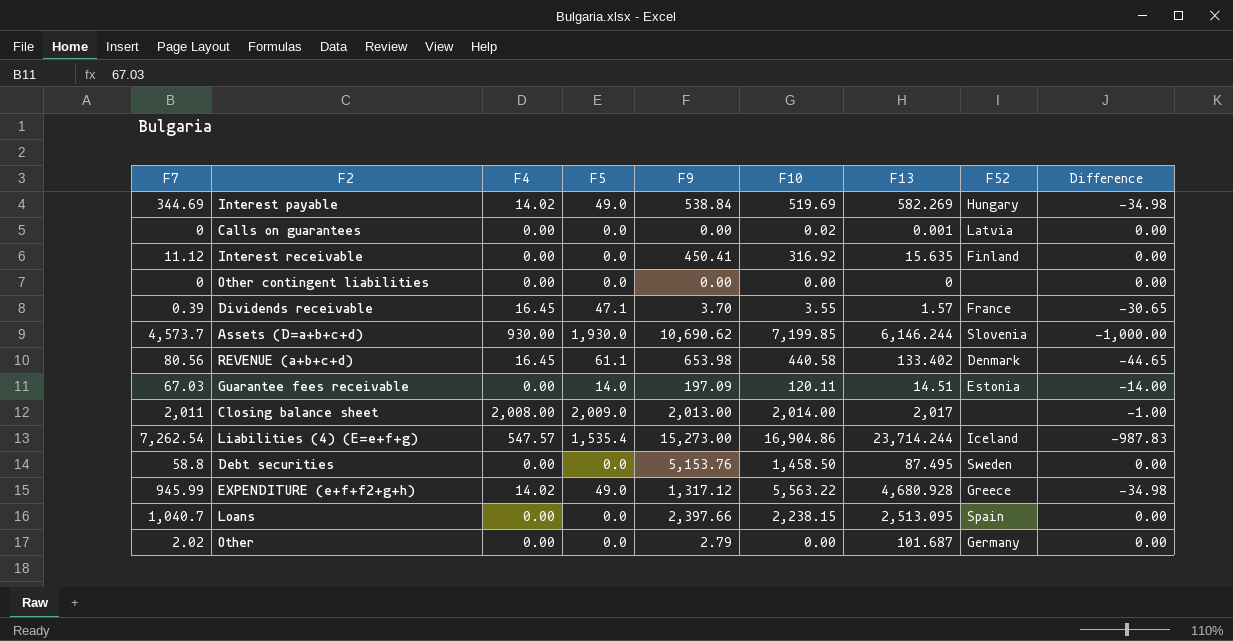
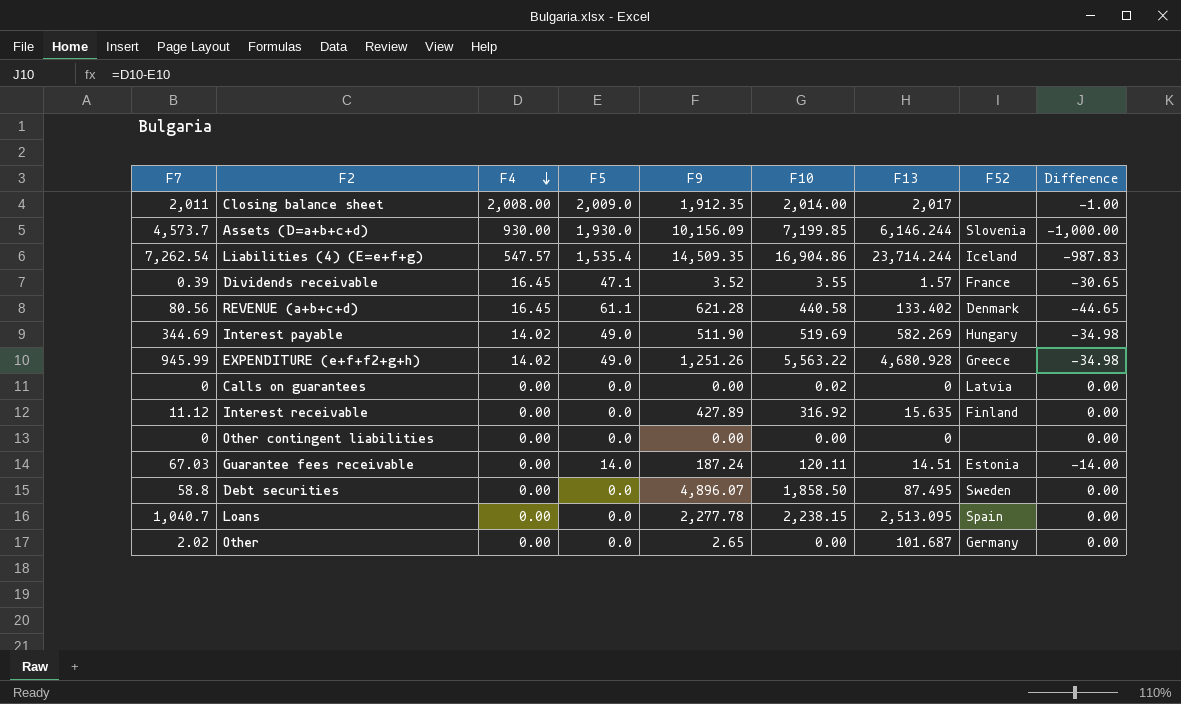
row order: none -> F4 descending
Closing balance sheet | F9: 2,013.00 -> 1,912.35
Assets (D=a+b+c+d) | F9: 10,690.62 -> 10,156.09
Liabilities (4) (E=e+f+g) | F9: 15,273.00 -> 14,509.35
Dividends receivable | F9: 3.70 -> 3.52
REVENUE (a+b+c+d) | F9: 653.98 -> 621.28
Interest payable | F9: 538.84 -> 511.90
EXPENDITURE (e+f+f2+g+h) | F9: 1,317.12 -> 1,251.26
Calls on guarantees | F13: 0.001 -> 0
Interest receivable | F9: 450.41 -> 427.89
Guarantee fees receivable | F9: 197.09 -> 187.24
Debt securities | F9: 5,153.76 -> 4,896.07
Debt securities | F10: 1,458.50 -> 1,858.50
Loans | F9: 2,397.66 -> 2,277.78
Other | F9: 2.79 -> 2.65

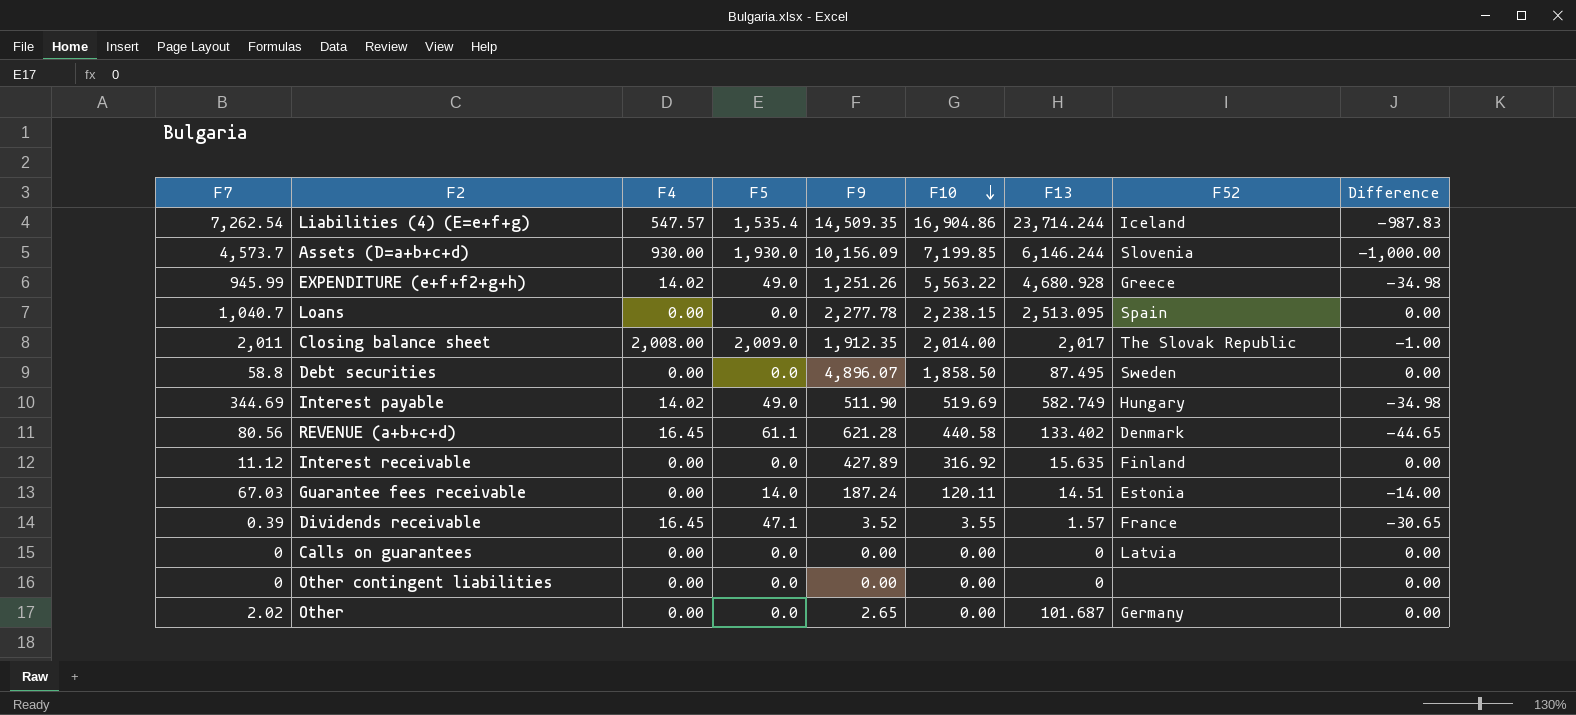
row order: F4 descending -> F10 descending
Closing balance sheet | F52: none -> The Slovak Republic
Interest payable | F13: 582.269 -> 582.749
Calls on guarantees | F10: 0.02 -> 0.00

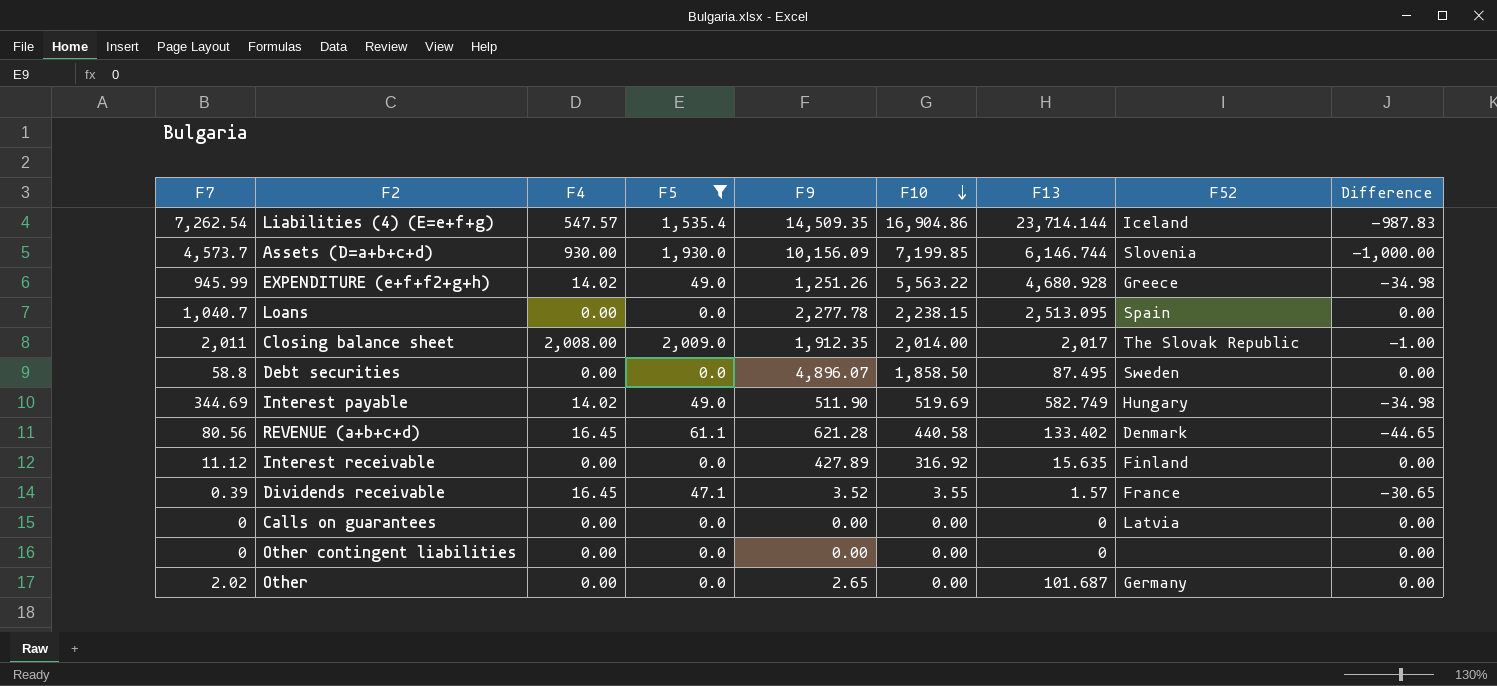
filter: none -> F5 != 14.0
Liabilities (4) (E=e+f+g) | F13: 23,714.244 -> 23,714.144
Assets (D=a+b+c+d) | F13: 6,146.244 -> 6,146.744

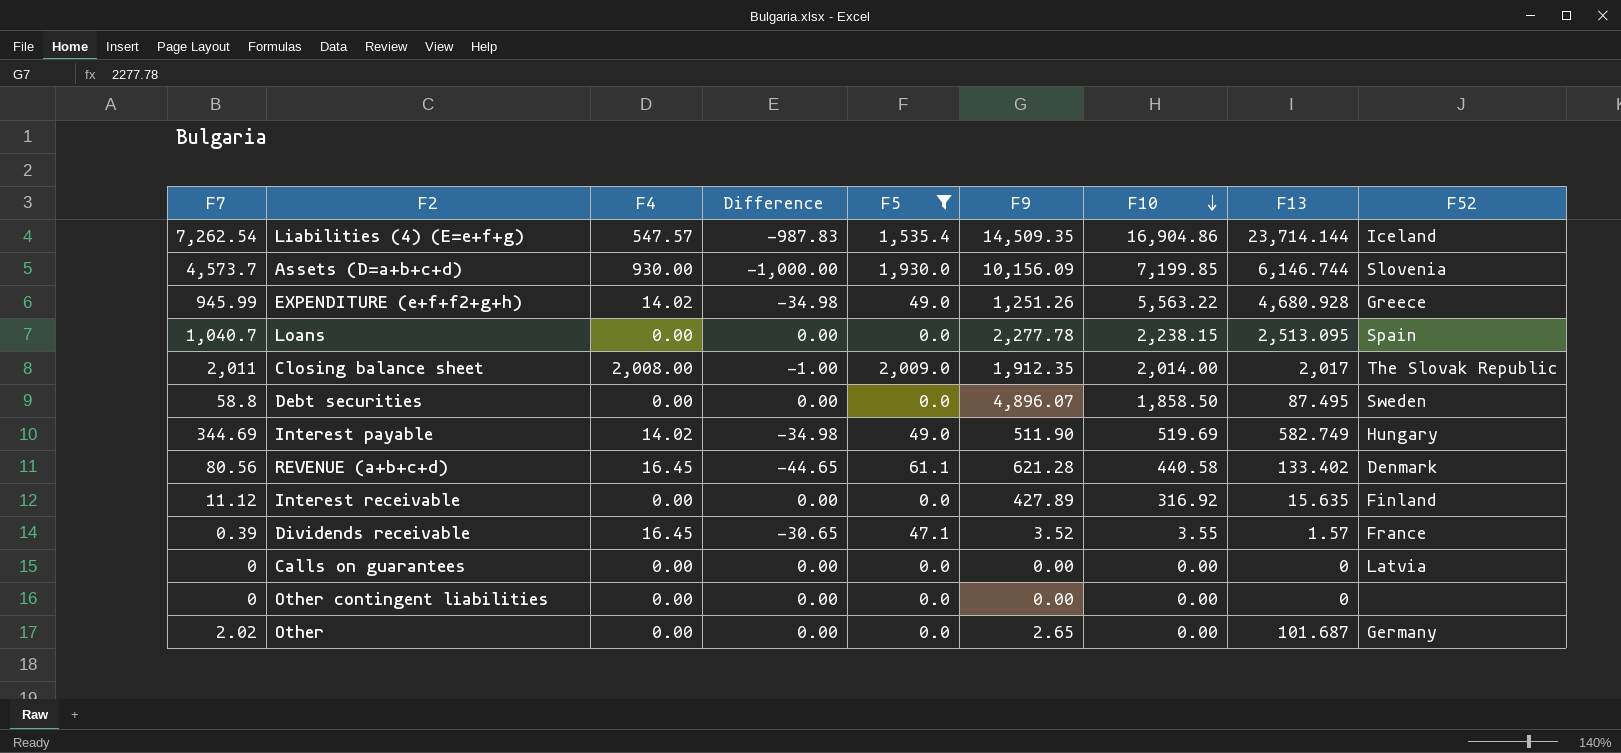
column Difference | position: 9 -> 4

